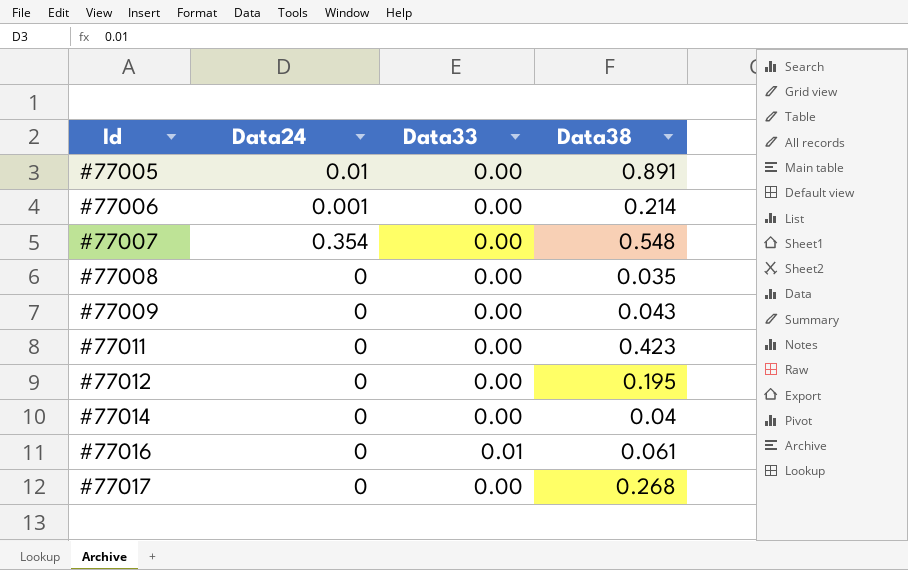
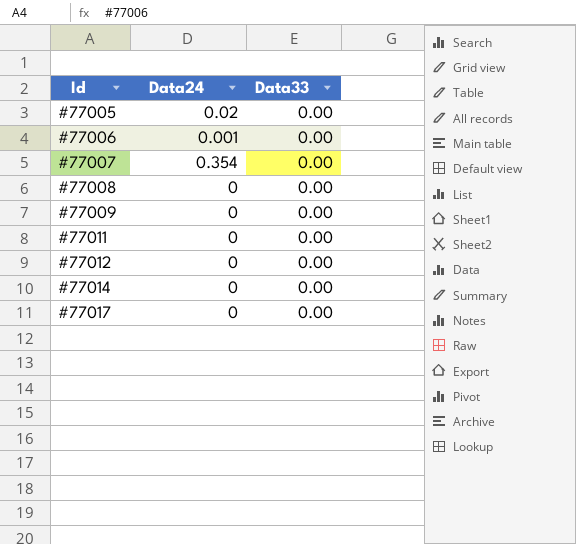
column Data38 | position: 4 -> none
row #77016: 0 | 0.01 | 0.061 -> none
#77005 | Data24: 0.01 -> 0.02

